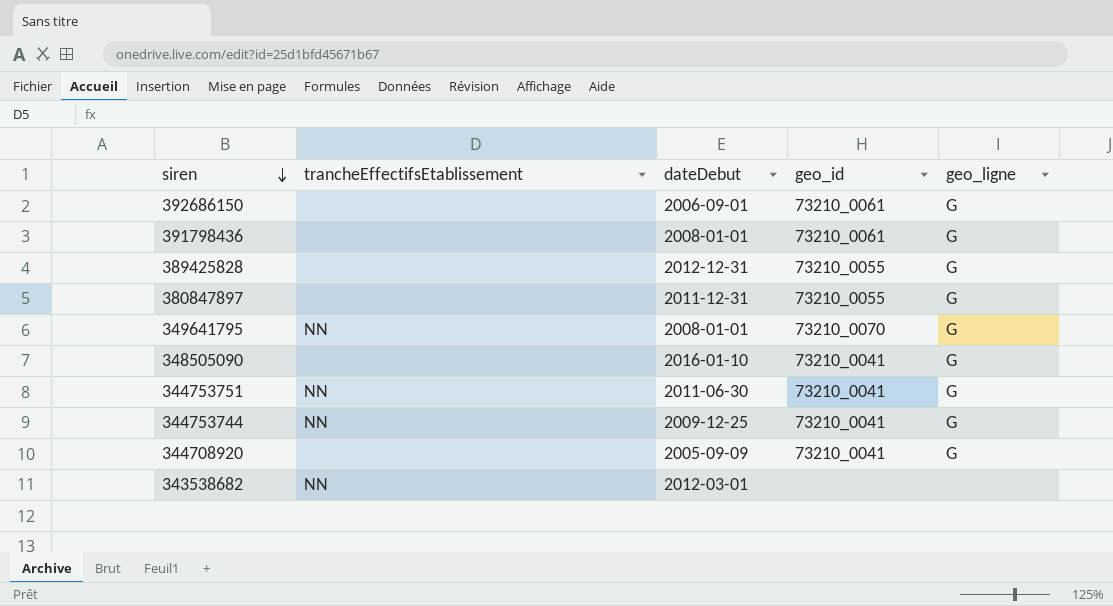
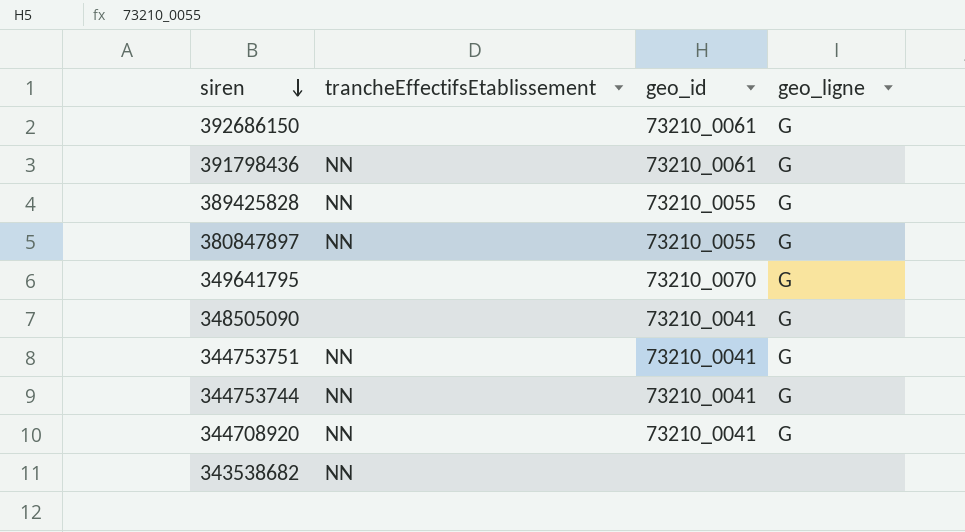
column dateDebut | position: 3 -> none
391798436 | trancheEffectifsEtablissement: none -> NN
389425828 | trancheEffectifsEtablissement: none -> NN
380847897 | trancheEffectifsEtablissement: none -> NN
349641795 | trancheEffectifsEtablissement: NN -> none
344708920 | trancheEffectifsEtablissement: none -> NN

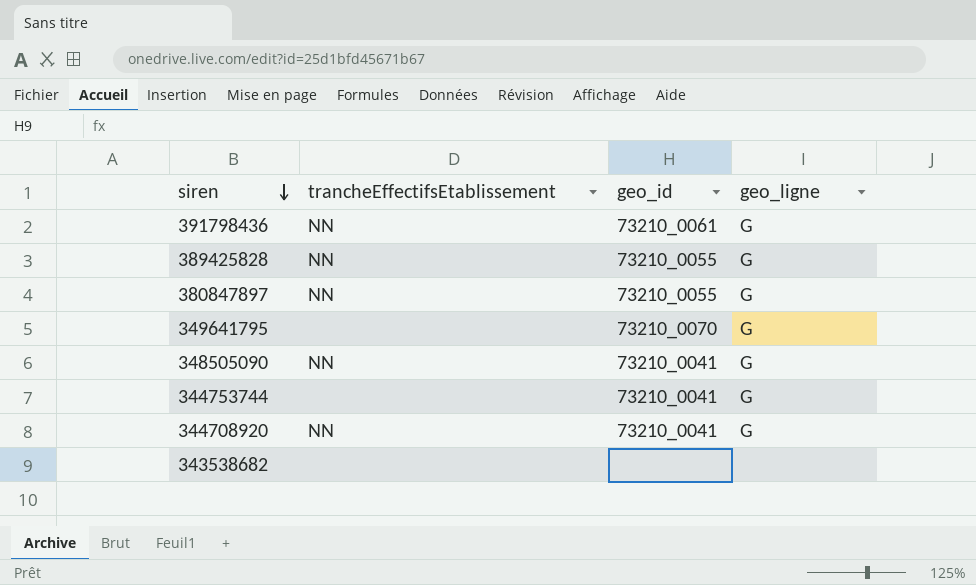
row 392686150: none | 73210_0061 | G -> none
row 344753751: NN | 73210_0041 | G -> none
348505090 | trancheEffectifsEtablissement: none -> NN
344753744 | trancheEffectifsEtablissement: NN -> none
343538682 | trancheEffectifsEtablissement: NN -> none

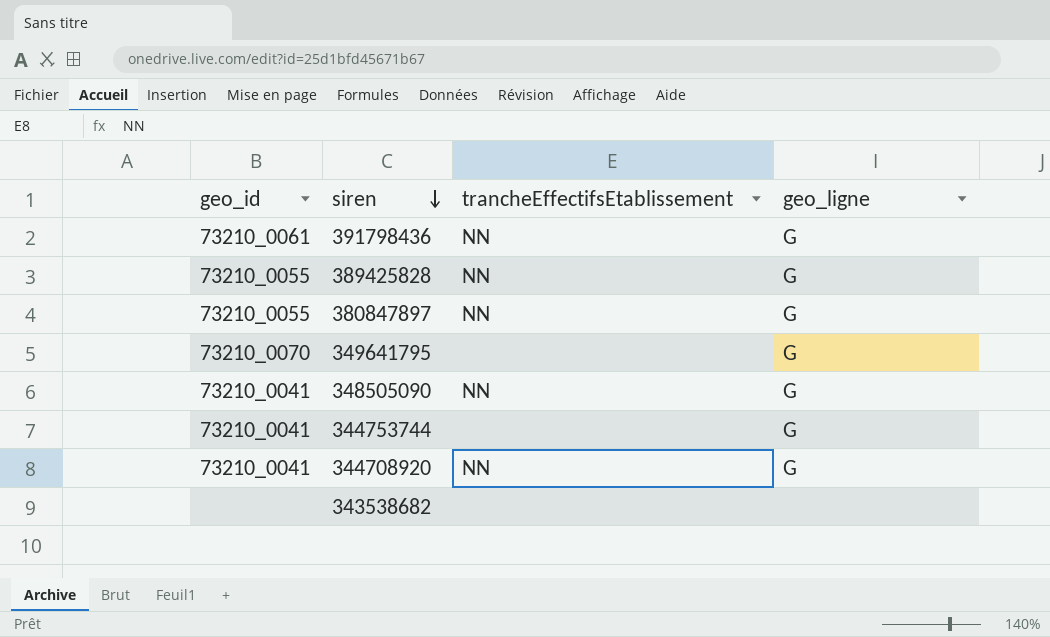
column geo_id | position: 3 -> 1

